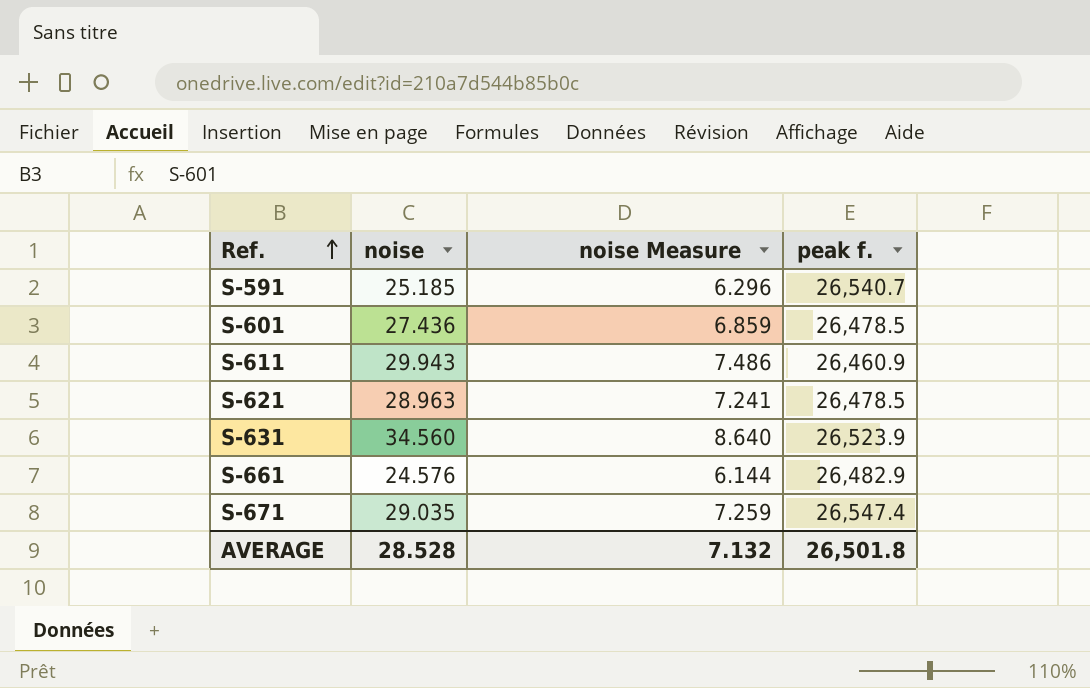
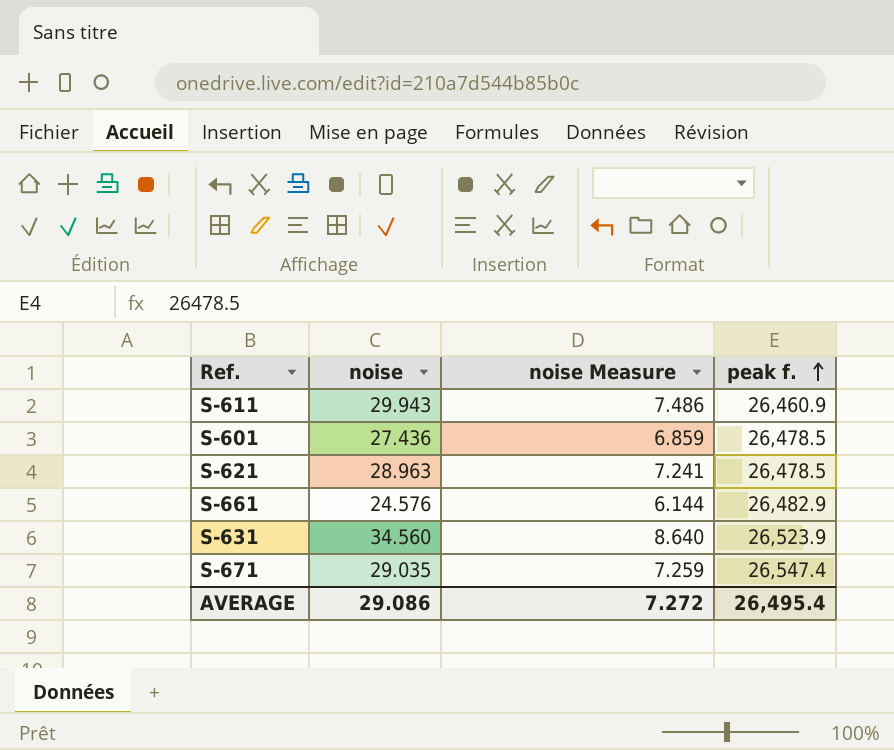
row order: Ref. ascending -> peak f. ascending
row S-591: 25.185 | 6.296 | 26,540.7 -> none
AVERAGE | noise: 28.528 -> 29.086
AVERAGE | noise Measure: 7.132 -> 7.272
AVERAGE | peak f.: 26,501.8 -> 26,495.4

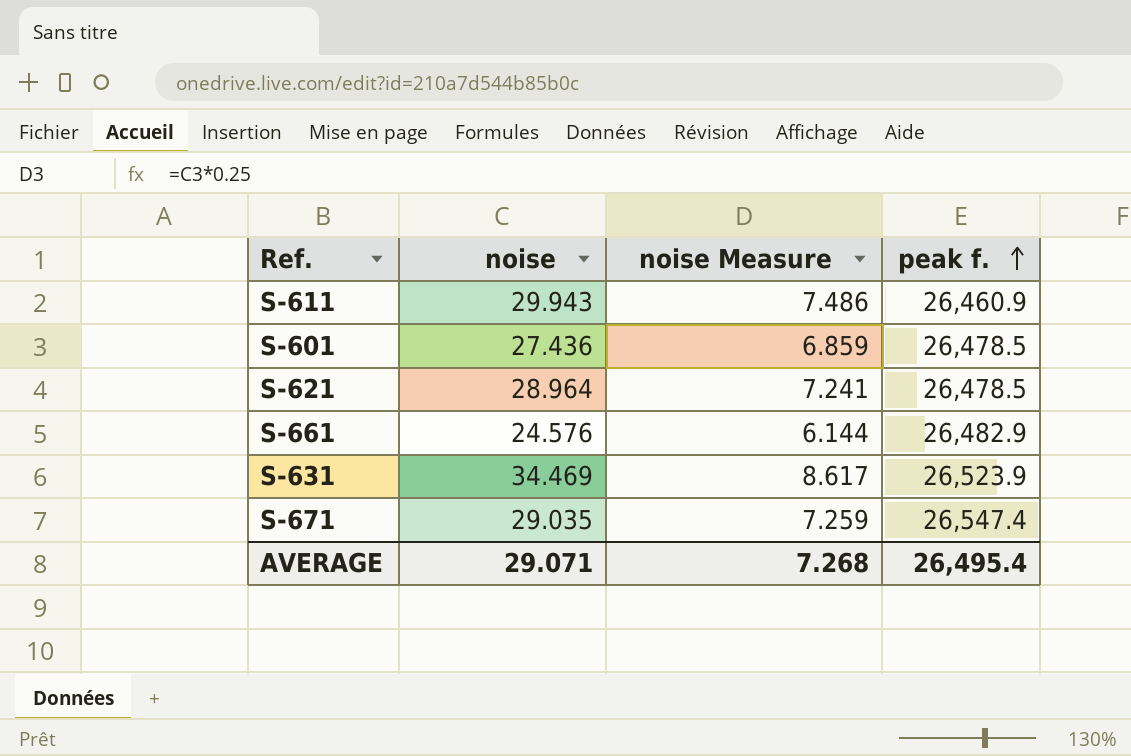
S-621 | noise: 28.963 -> 28.964
S-631 | noise: 34.560 -> 34.469
S-631 | noise Measure: 8.640 -> 8.617
AVERAGE | noise: 29.086 -> 29.071
AVERAGE | noise Measure: 7.272 -> 7.268

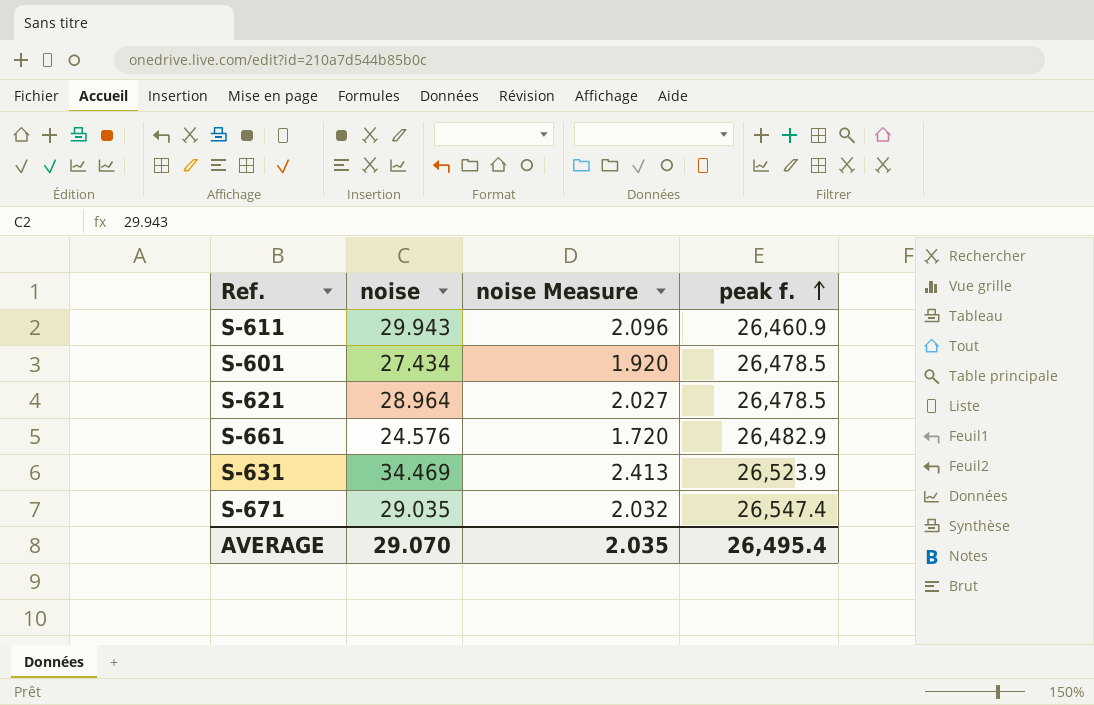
column noise Measure | formula: [noise] * 0.25 -> [noise] * 0.07
S-601 | noise: 27.436 -> 27.434
AVERAGE | noise: 29.071 -> 29.070
AVERAGE | noise Measure: 7.268 -> 2.035

